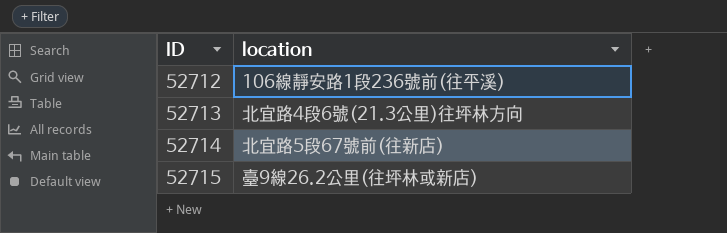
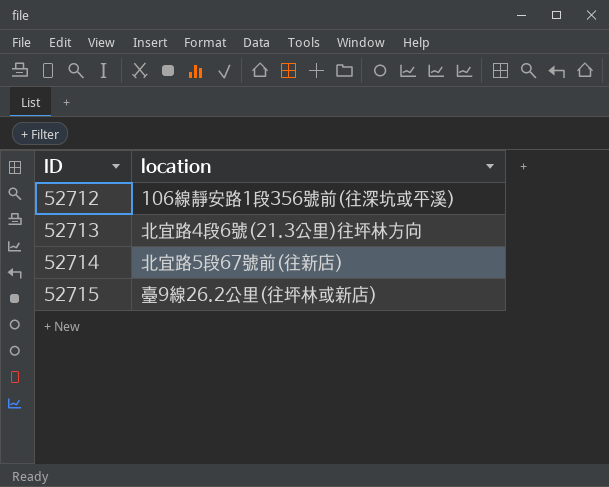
52712 | location: 106線靜安路1段236號前(往平溪) -> 106線靜安路1段356號前(往深坑或平溪)

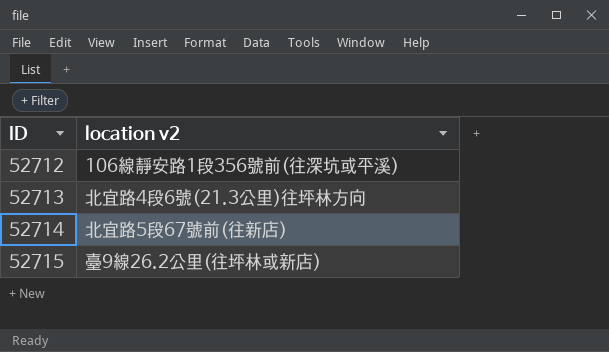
column name: location -> location v2

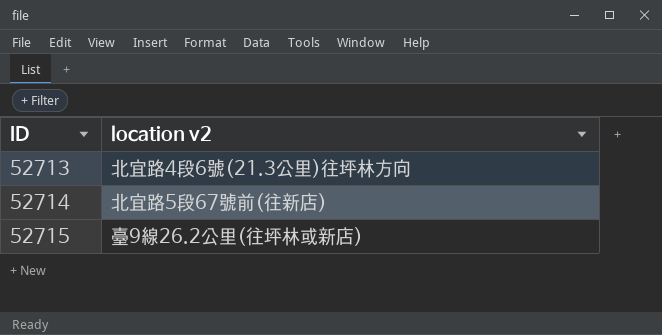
row 52712: 106線靜安路1段356號前(往深坑或平溪) -> none

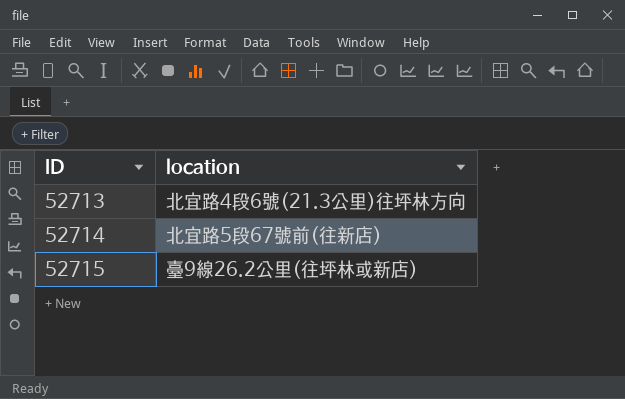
column name: location v2 -> location

